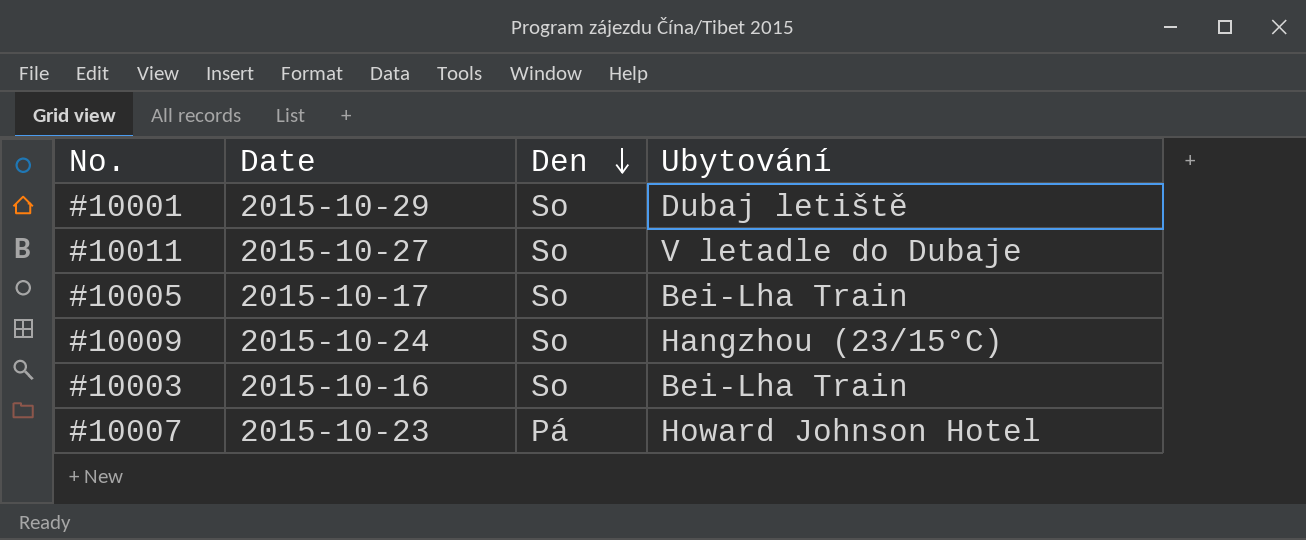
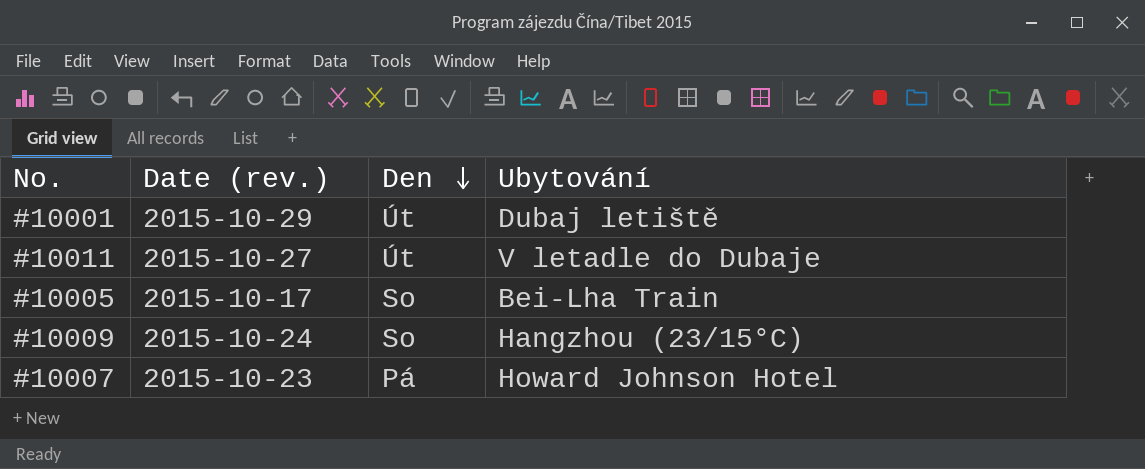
column name: Date -> Date (rev.)
row #10003: 2015-10-16 | So | Bei-Lha Train -> none
#10001 | Den: So -> Út
#10011 | Den: So -> Út

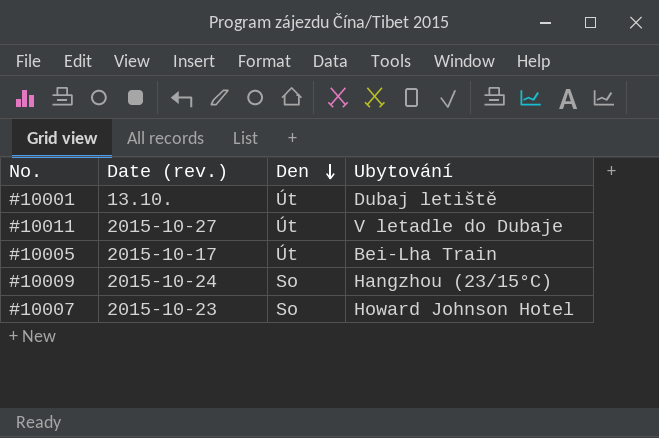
#10001 | Date (rev.): 2015-10-29 -> 13.10.
#10005 | Den: So -> Út
#10007 | Den: Pá -> So

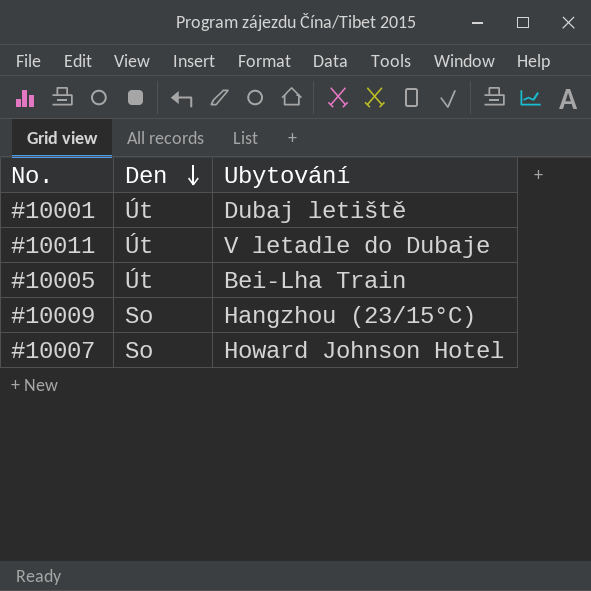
column Date (rev.) | position: 2 -> none

